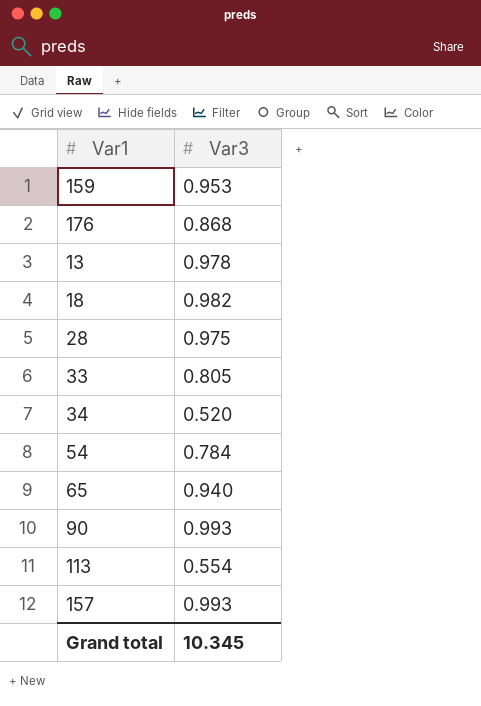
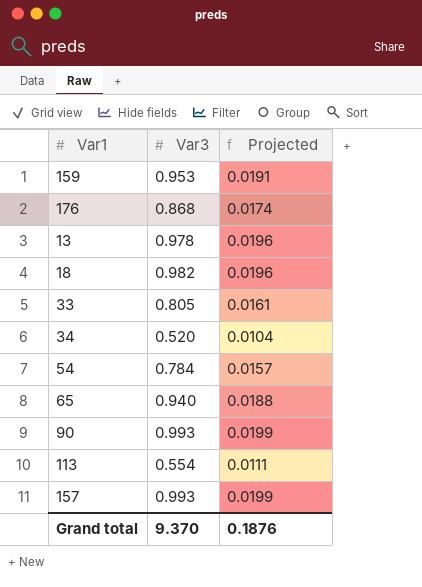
column Projected | formula: none -> [Var3] * 0.02
row 28: 0.975 -> none
Grand total | Var3: 10.345 -> 9.370

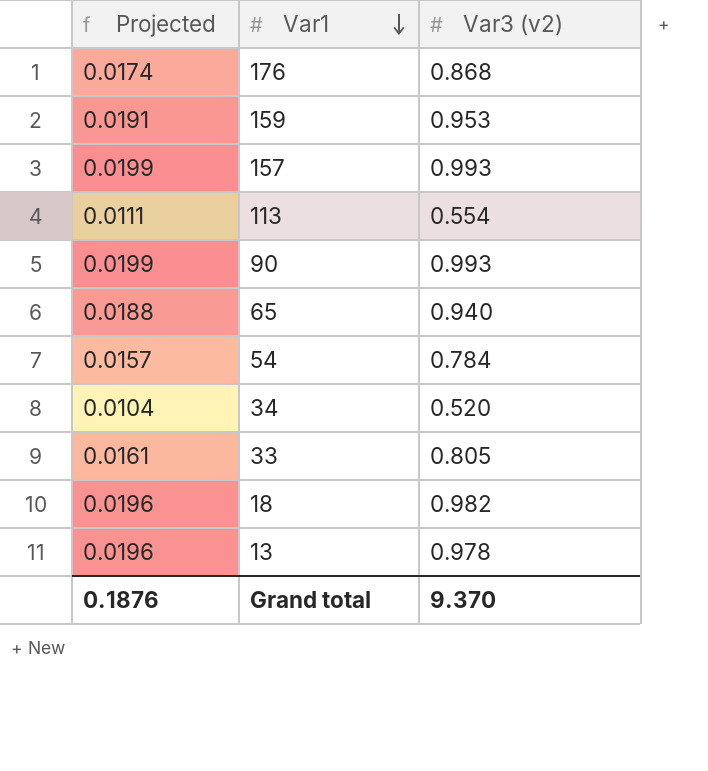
row order: none -> Var1 descending
column Projected | position: 3 -> 1
column name: Var3 -> Var3 (v2)

